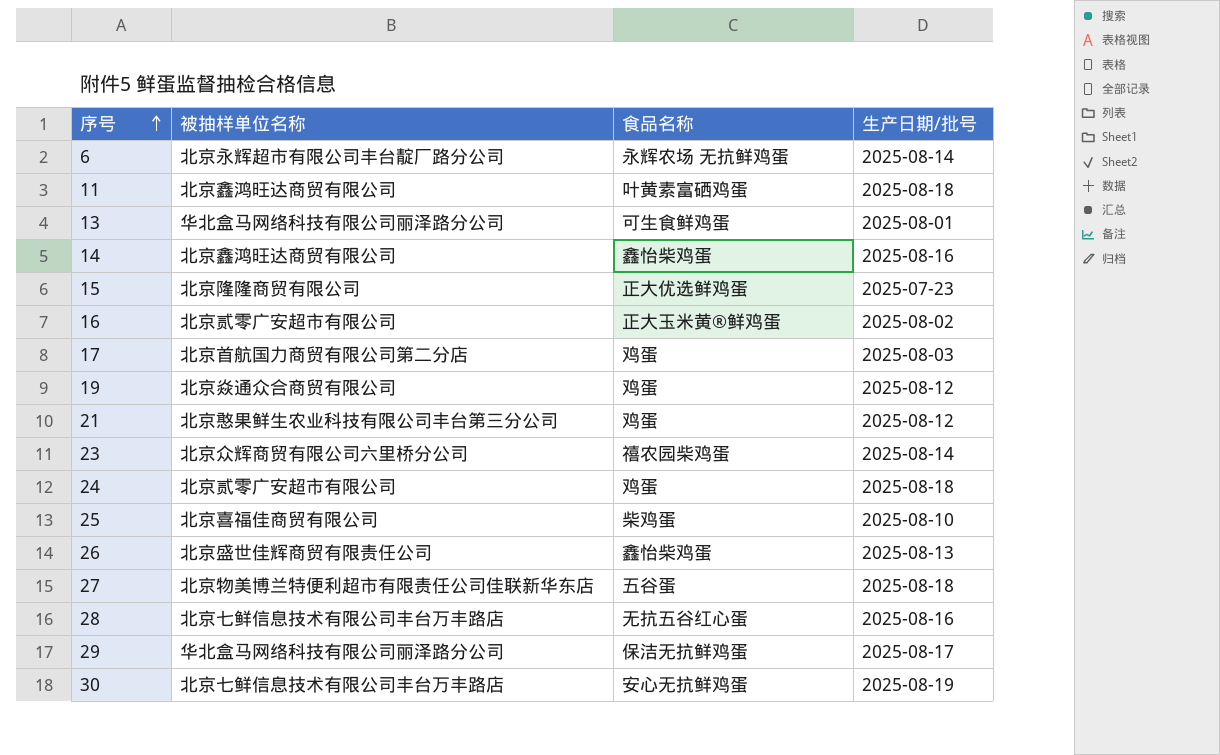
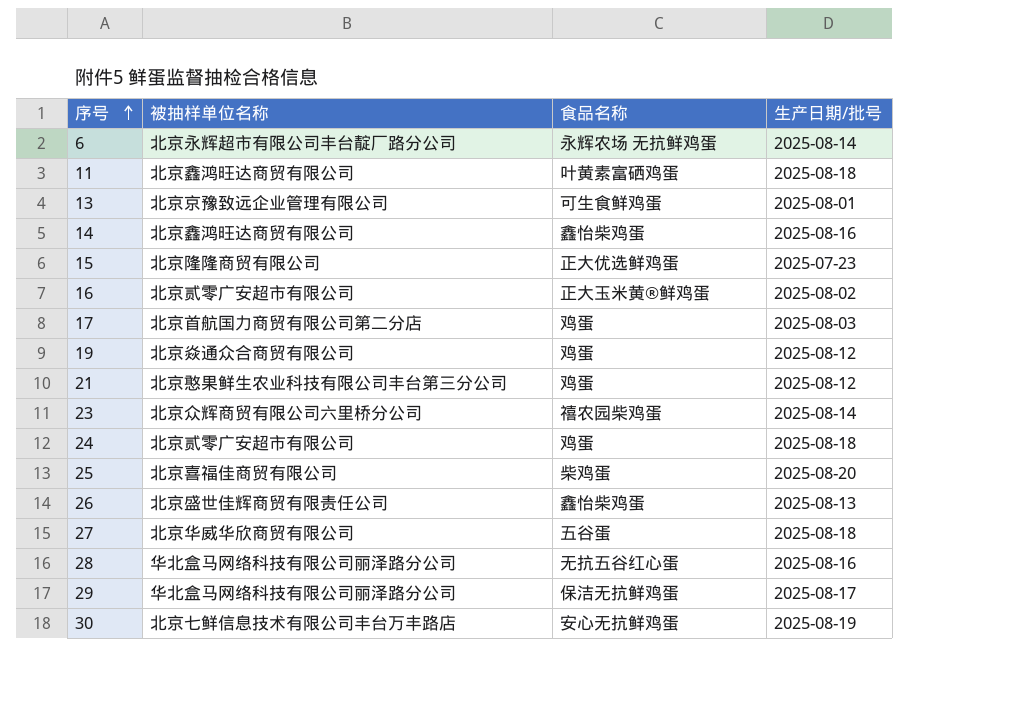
13 | 被抽样单位名称: 华北盒马网络科技有限公司丽泽路分公司 -> 北京京豫致远企业管理有限公司
25 | 生产日期/批号: 2025-08-10 -> 2025-08-20
27 | 被抽样单位名称: 北京物美博兰特便利超市有限责任公司佳联新华东店 -> 北京华威华欣商贸有限公司
28 | 被抽样单位名称: 北京七鲜信息技术有限公司丰台万丰路店 -> 华北盒马网络科技有限公司丽泽路分公司

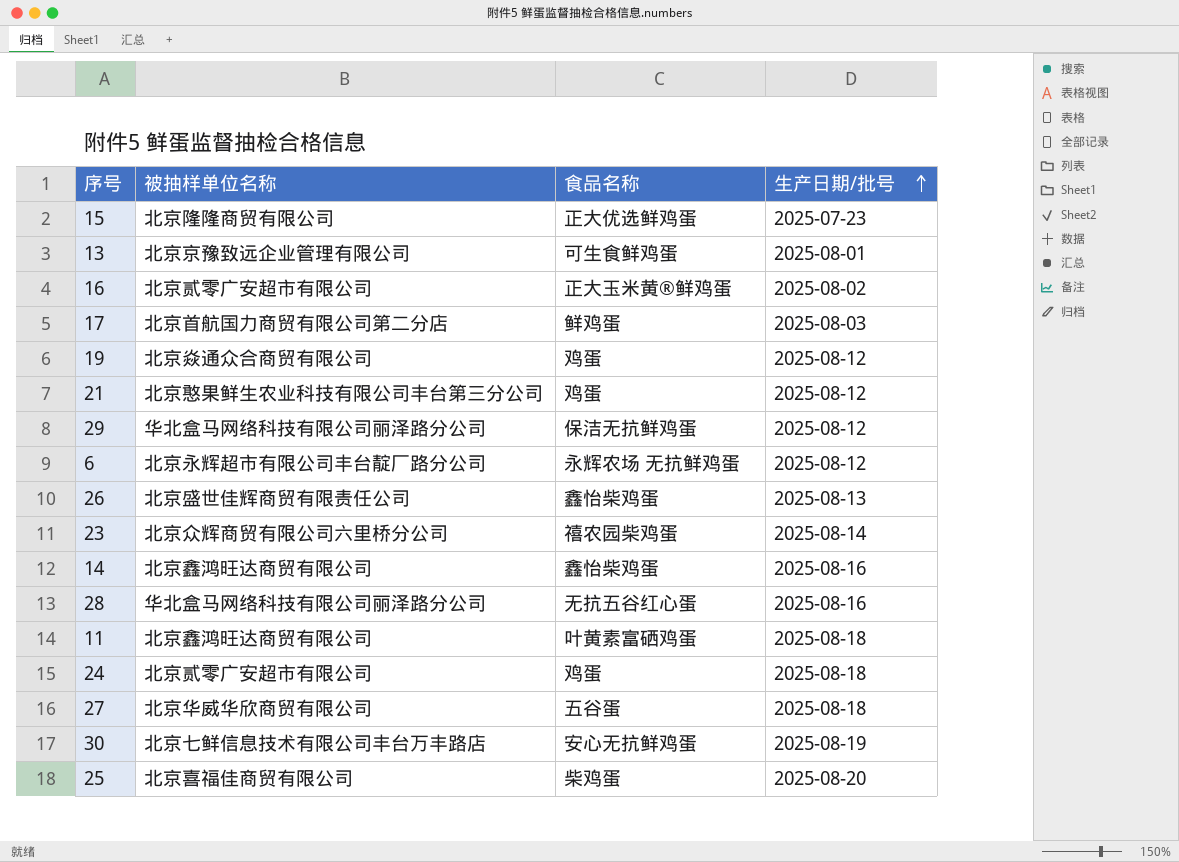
row order: 序号 ascending -> 生产日期/批号 ascending
17 | 食品名称: 鸡蛋 -> 鲜鸡蛋
29 | 生产日期/批号: 2025-08-17 -> 2025-08-12
6 | 生产日期/批号: 2025-08-14 -> 2025-08-12

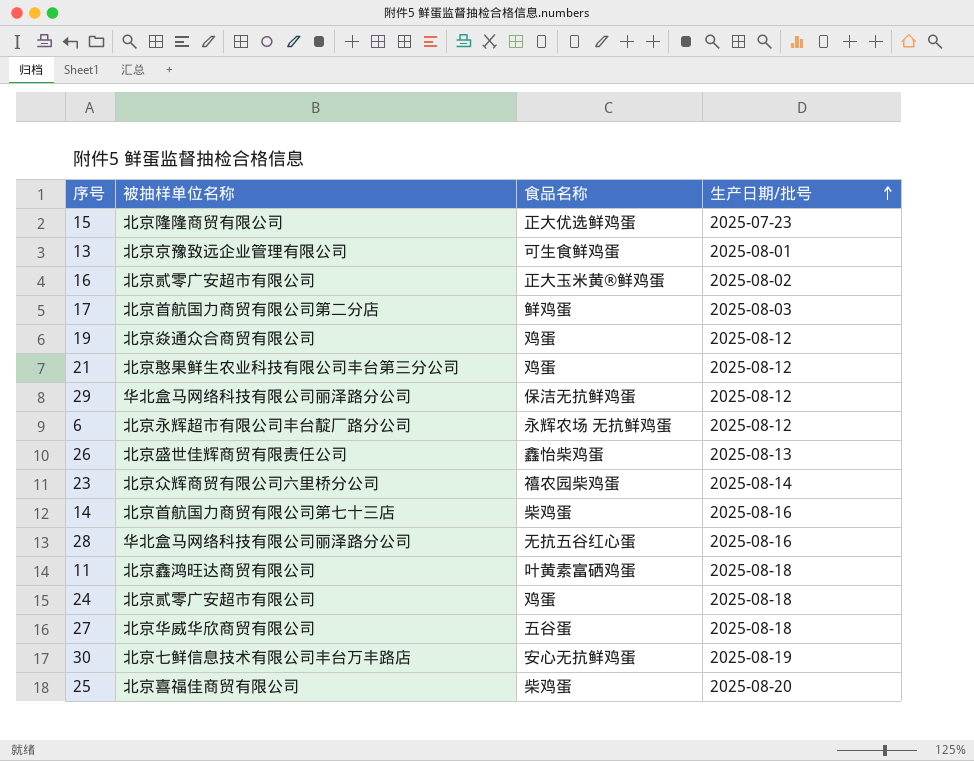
14 | 被抽样单位名称: 北京鑫鸿旺达商贸有限公司 -> 北京首航国力商贸有限公司第七十三店
14 | 食品名称: 鑫怡柴鸡蛋 -> 柴鸡蛋

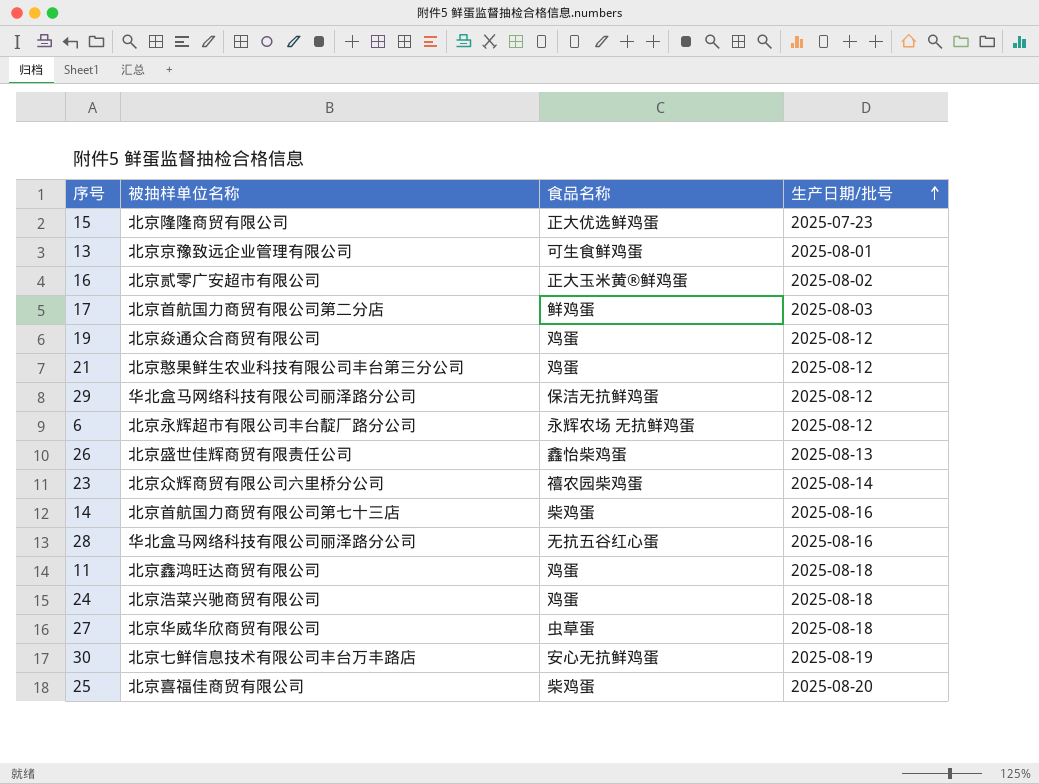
11 | 食品名称: 叶黄素富硒鸡蛋 -> 鸡蛋
24 | 被抽样单位名称: 北京贰零广安超市有限公司 -> 北京浩菜兴驰商贸有限公司
27 | 食品名称: 五谷蛋 -> 虫草蛋

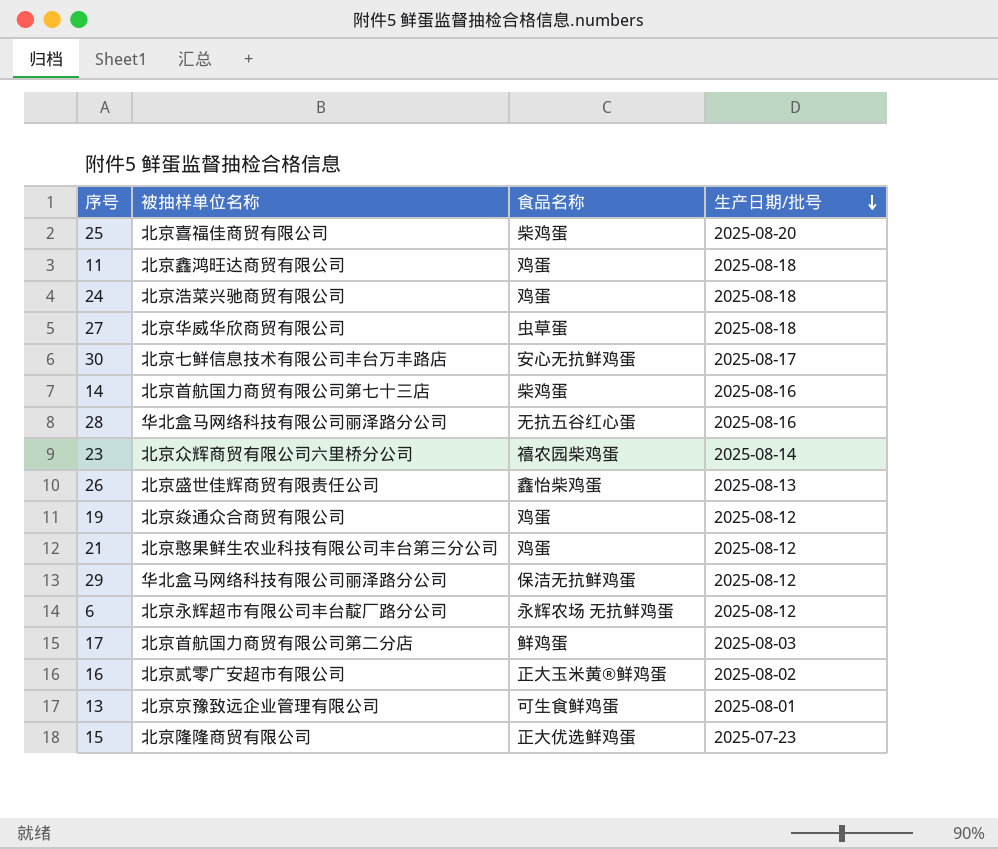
row order: 生产日期/批号 ascending -> 生产日期/批号 descending
30 | 生产日期/批号: 2025-08-19 -> 2025-08-17

